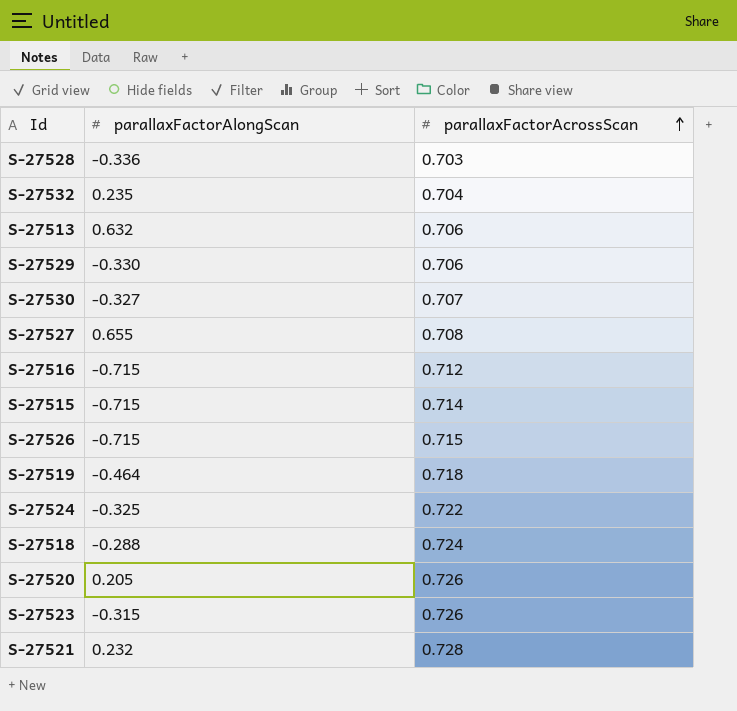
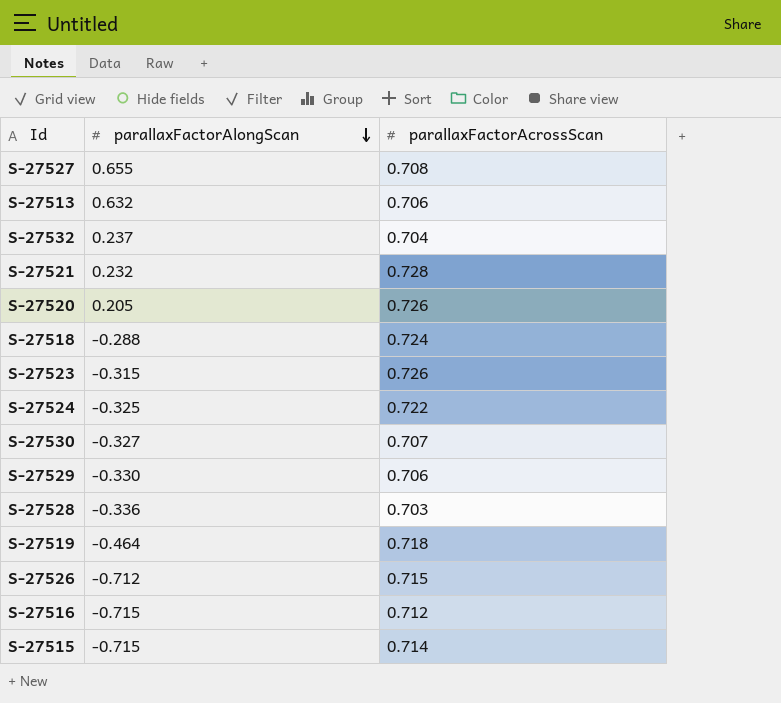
row order: parallaxFactorAcrossScan ascending -> parallaxFactorAlongScan descending
S-27532 | parallaxFactorAlongScan: 0.235 -> 0.237
S-27526 | parallaxFactorAlongScan: -0.715 -> -0.712

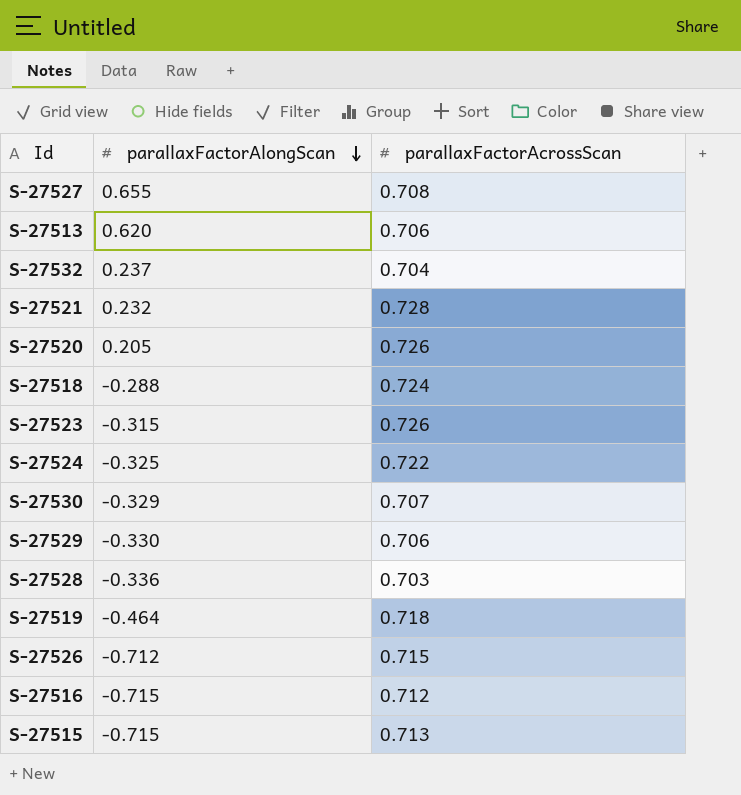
S-27513 | parallaxFactorAlongScan: 0.632 -> 0.620
S-27530 | parallaxFactorAlongScan: -0.327 -> -0.329
S-27515 | parallaxFactorAcrossScan: 0.714 -> 0.713

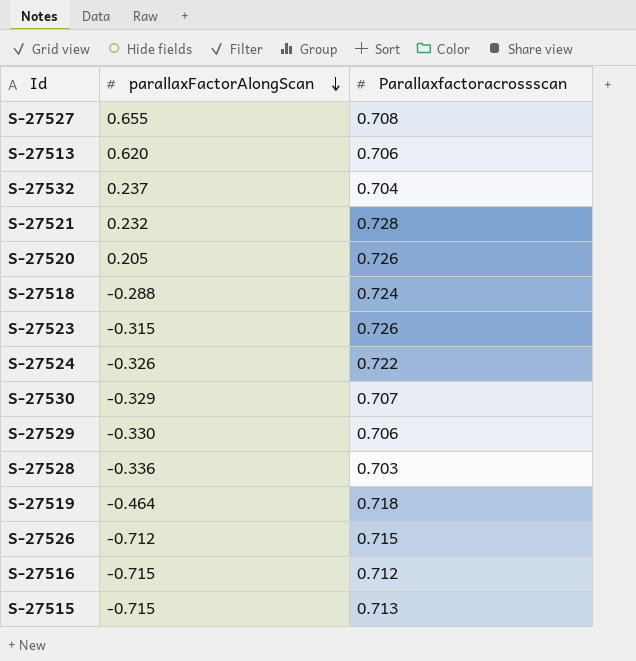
column name: parallaxFactorAcrossScan -> Parallaxfactoracrossscan
S-27524 | parallaxFactorAlongScan: -0.325 -> -0.326

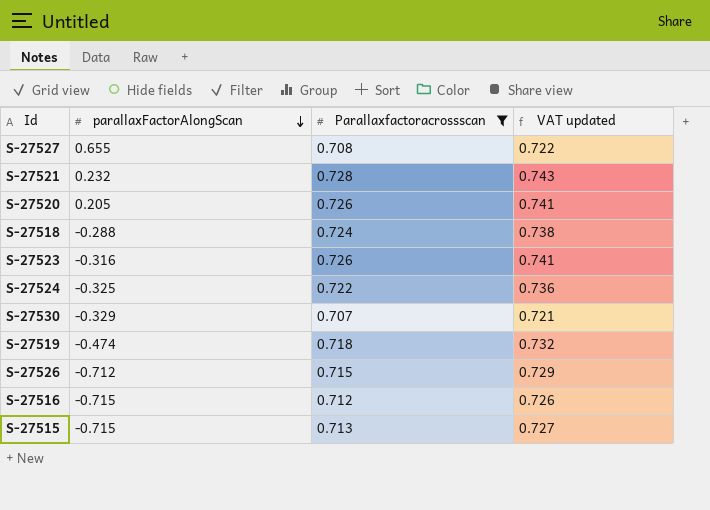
filter: none -> Parallaxfactoracrossscan >= 0.707
column VAT updated | formula: none -> [Parallaxfactoracrossscan] * 1.02
S-27523 | parallaxFactorAlongScan: -0.315 -> -0.316
S-27524 | parallaxFactorAlongScan: -0.326 -> -0.325
S-27519 | parallaxFactorAlongScan: -0.464 -> -0.474

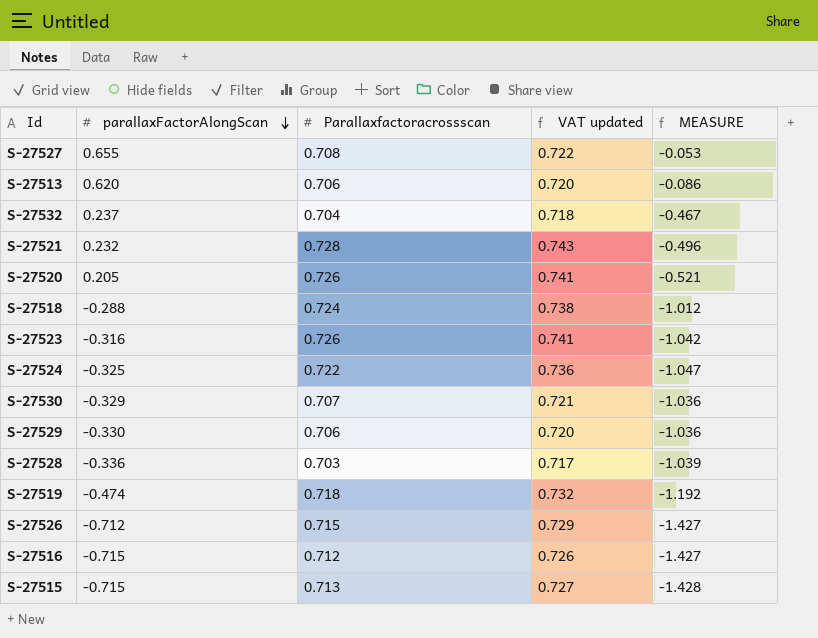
filter: Parallaxfactoracrossscan >= 0.707 -> none
column MEASURE | formula: none -> [parallaxFactorAlongScan] - [Parallaxfactoracrossscan]

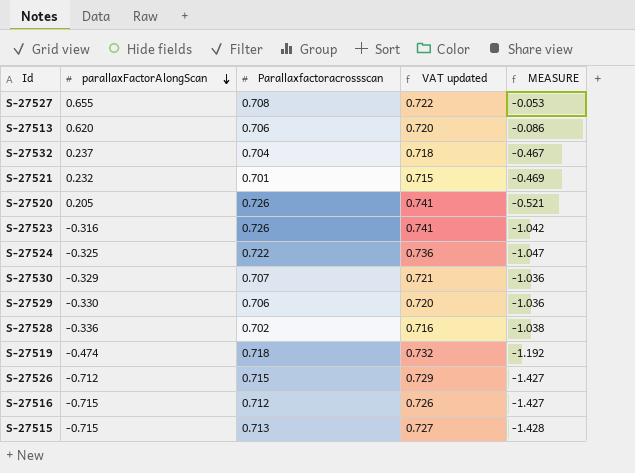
row S-27518: -0.288 | 0.724 | 0.738 | -1.012 -> none
S-27521 | Parallaxfactoracrossscan: 0.728 -> 0.701
S-27521 | VAT updated: 0.743 -> 0.715
S-27521 | MEASURE: -0.496 -> -0.469
S-27528 | Parallaxfactoracrossscan: 0.703 -> 0.702
S-27528 | VAT updated: 0.717 -> 0.716
S-27528 | MEASURE: -1.039 -> -1.038

